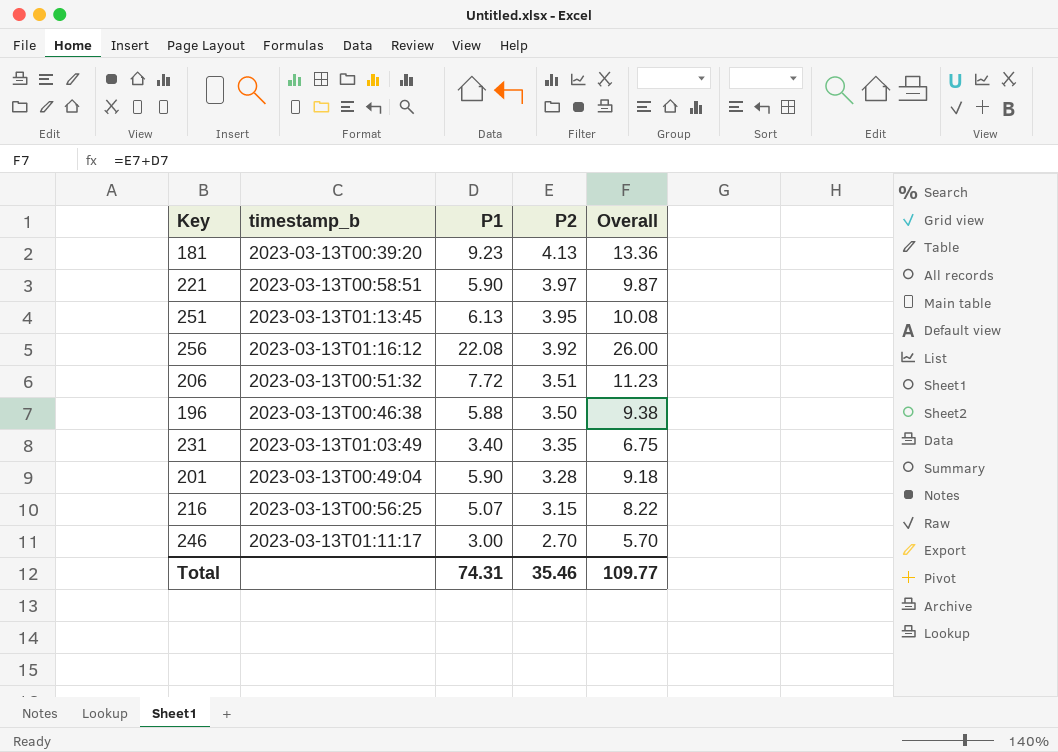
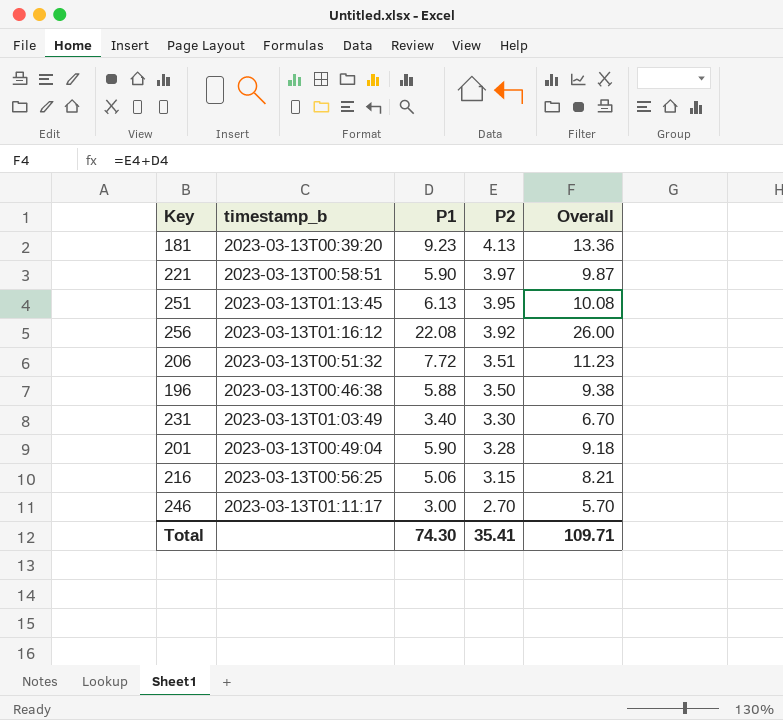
231 | P2: 3.35 -> 3.30
231 | Overall: 6.75 -> 6.70
216 | P1: 5.07 -> 5.06
216 | Overall: 8.22 -> 8.21
Total | P1: 74.31 -> 74.30
Total | P2: 35.46 -> 35.41
Total | Overall: 109.77 -> 109.71

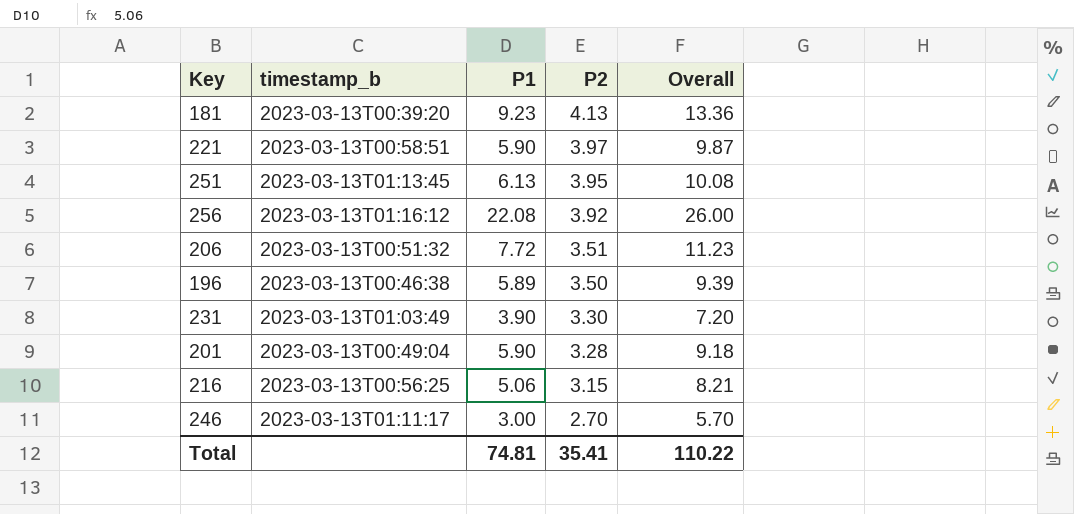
196 | P1: 5.88 -> 5.89
196 | Overall: 9.38 -> 9.39
231 | P1: 3.40 -> 3.90
231 | Overall: 6.70 -> 7.20
Total | P1: 74.30 -> 74.81
Total | Overall: 109.71 -> 110.22

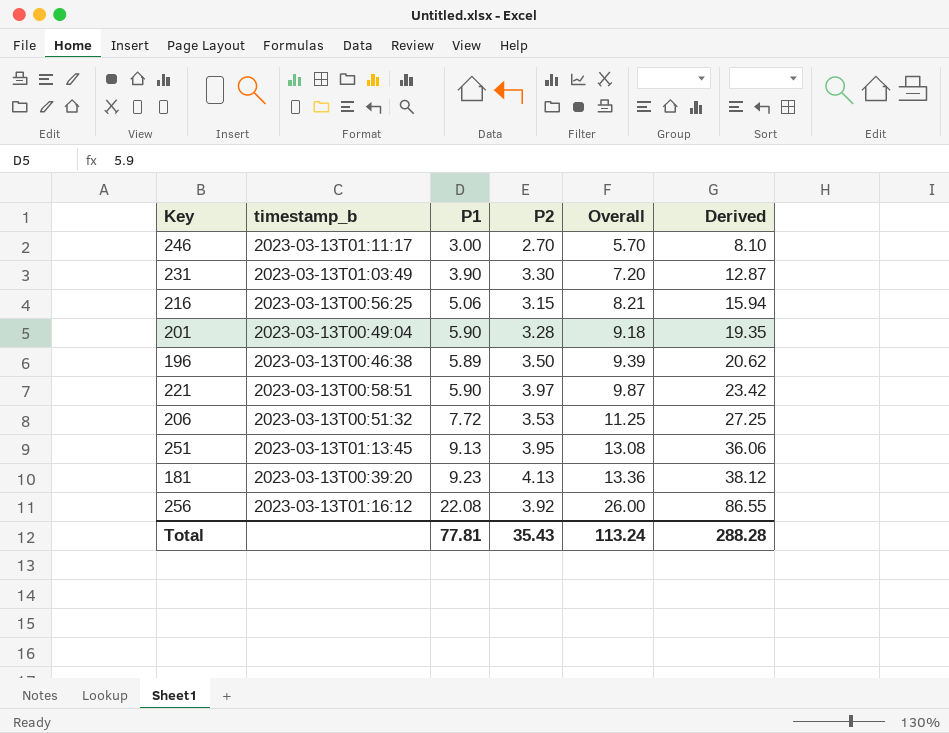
row order: P2 descending -> Overall ascending
column Derived | formula: none -> [P1] * [P2]
206 | P2: 3.51 -> 3.53
206 | Overall: 11.23 -> 11.25
251 | P1: 6.13 -> 9.13
251 | Overall: 10.08 -> 13.08
Total | P1: 74.81 -> 77.81
Total | P2: 35.41 -> 35.43
Total | Overall: 110.22 -> 113.24

